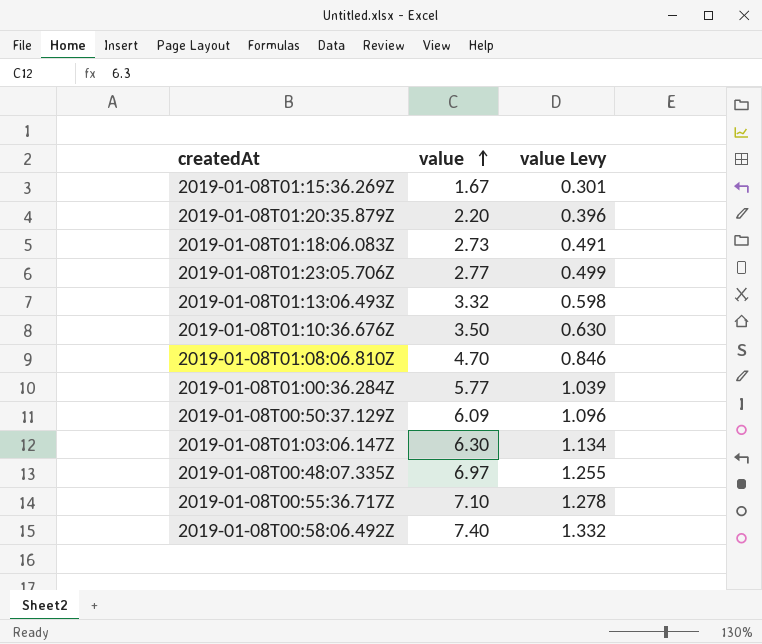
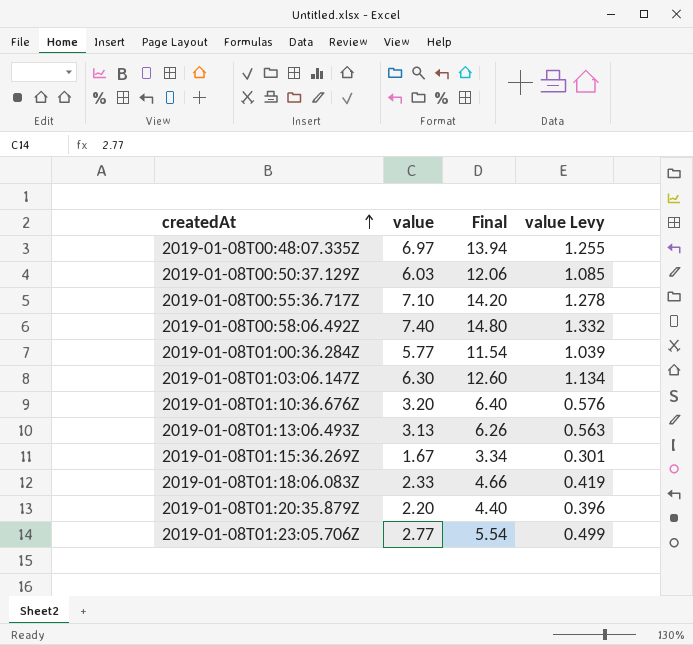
row order: value ascending -> createdAt ascending
column Final | formula: none -> [value] * 2
row 2019-01-08T01:08:06.810Z: 4.70 | 0.846 -> none
2019-01-08T00:50:37.129Z | value: 6.09 -> 6.03
2019-01-08T00:50:37.129Z | value Levy: 1.096 -> 1.085
2019-01-08T01:10:36.676Z | value: 3.50 -> 3.20
2019-01-08T01:10:36.676Z | value Levy: 0.630 -> 0.576
2019-01-08T01:13:06.493Z | value: 3.32 -> 3.13
2019-01-08T01:13:06.493Z | value Levy: 0.598 -> 0.563
2019-01-08T01:18:06.083Z | value: 2.73 -> 2.33
2019-01-08T01:18:06.083Z | value Levy: 0.491 -> 0.419

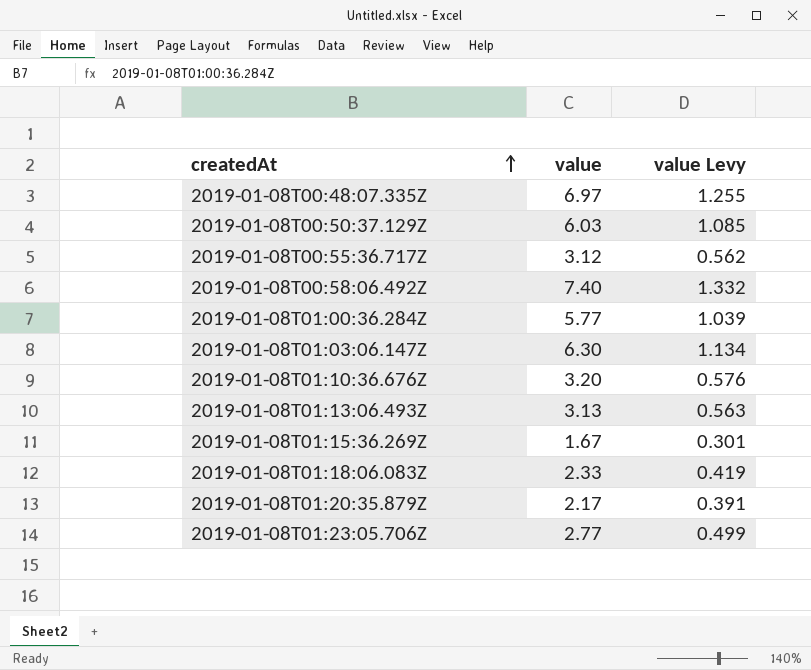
column Final | formula: [value] * 2 -> none
2019-01-08T00:55:36.717Z | value: 7.10 -> 3.12
2019-01-08T00:55:36.717Z | value Levy: 1.278 -> 0.562
2019-01-08T01:20:35.879Z | value: 2.20 -> 2.17
2019-01-08T01:20:35.879Z | value Levy: 0.396 -> 0.391

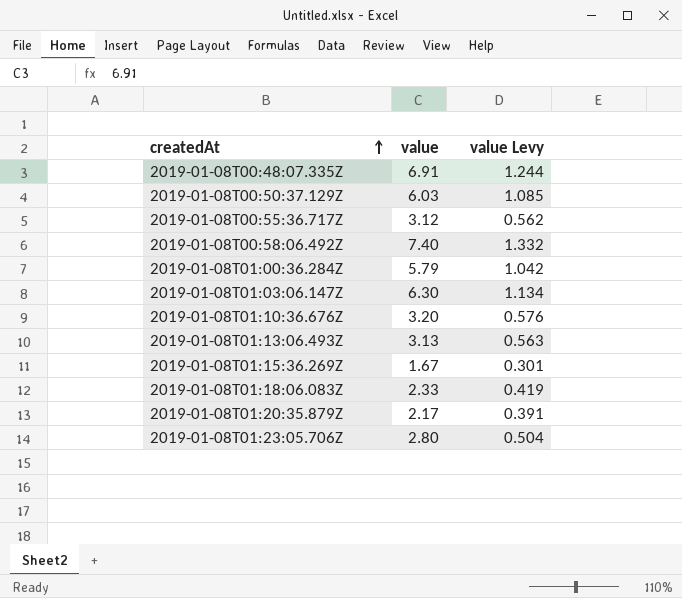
2019-01-08T00:48:07.335Z | value: 6.97 -> 6.91
2019-01-08T00:48:07.335Z | value Levy: 1.255 -> 1.244
2019-01-08T01:00:36.284Z | value: 5.77 -> 5.79
2019-01-08T01:00:36.284Z | value Levy: 1.039 -> 1.042
2019-01-08T01:23:05.706Z | value: 2.77 -> 2.80
2019-01-08T01:23:05.706Z | value Levy: 0.499 -> 0.504

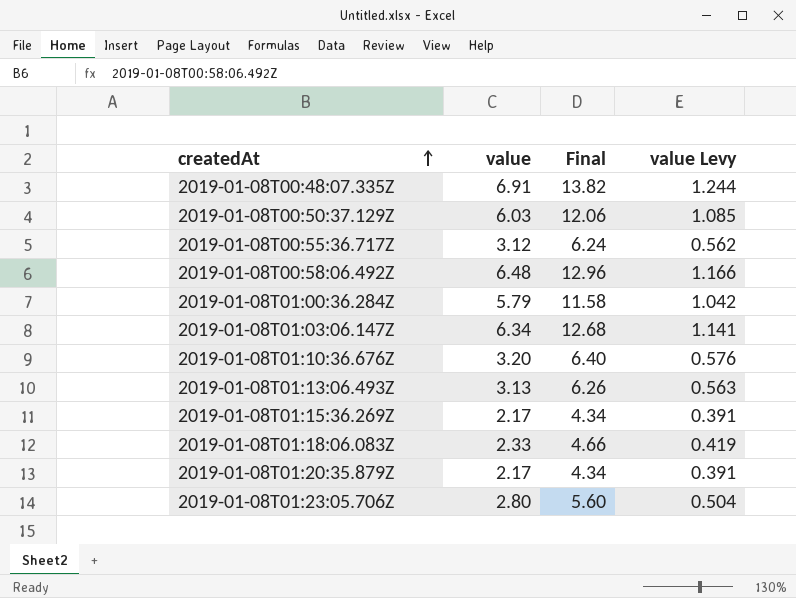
column Final | formula: none -> [value] * 2
2019-01-08T00:58:06.492Z | value: 7.40 -> 6.48
2019-01-08T00:58:06.492Z | value Levy: 1.332 -> 1.166
2019-01-08T01:03:06.147Z | value: 6.30 -> 6.34
2019-01-08T01:03:06.147Z | value Levy: 1.134 -> 1.141
2019-01-08T01:15:36.269Z | value: 1.67 -> 2.17
2019-01-08T01:15:36.269Z | value Levy: 0.301 -> 0.391

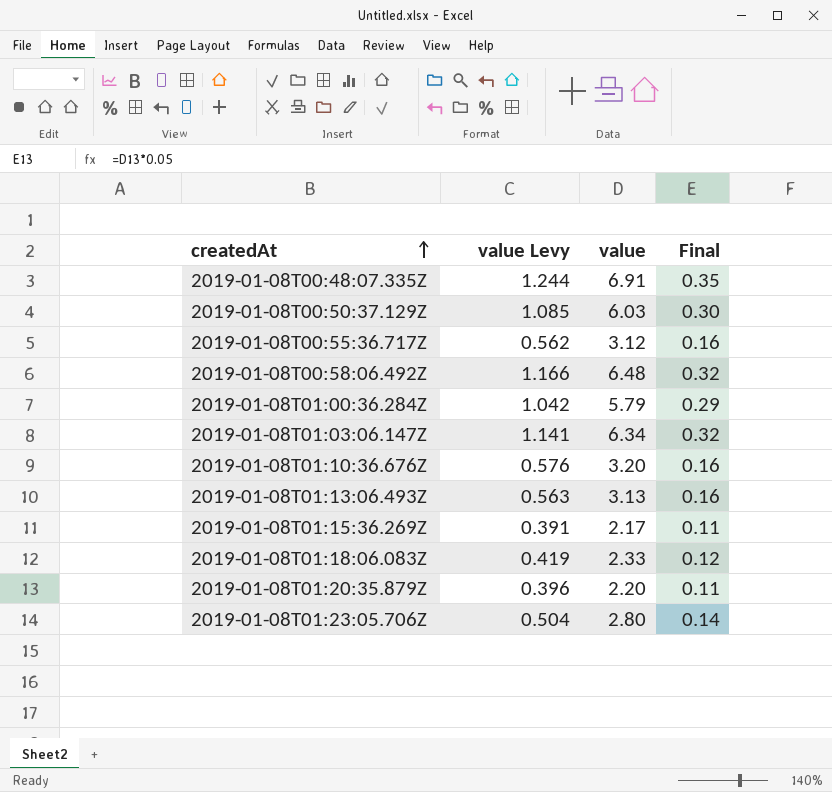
column value Levy | position: 4 -> 2
column Final | formula: [value] * 2 -> [value] * 0.05
2019-01-08T01:20:35.879Z | value Levy: 0.391 -> 0.396
2019-01-08T01:20:35.879Z | value: 2.17 -> 2.20

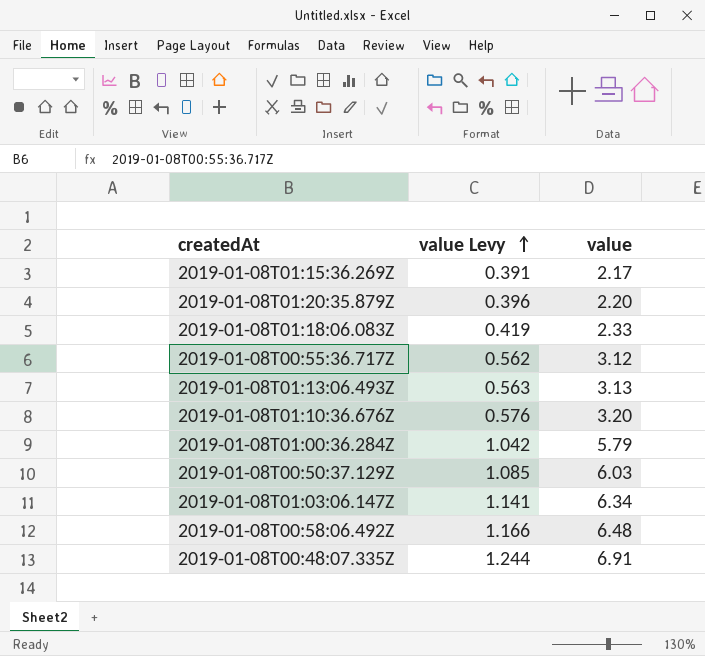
row order: createdAt ascending -> value Levy ascending
column Final | formula: [value] * 0.05 -> none
row 2019-01-08T01:23:05.706Z: 0.504 | 2.80 | 0.14 -> none

